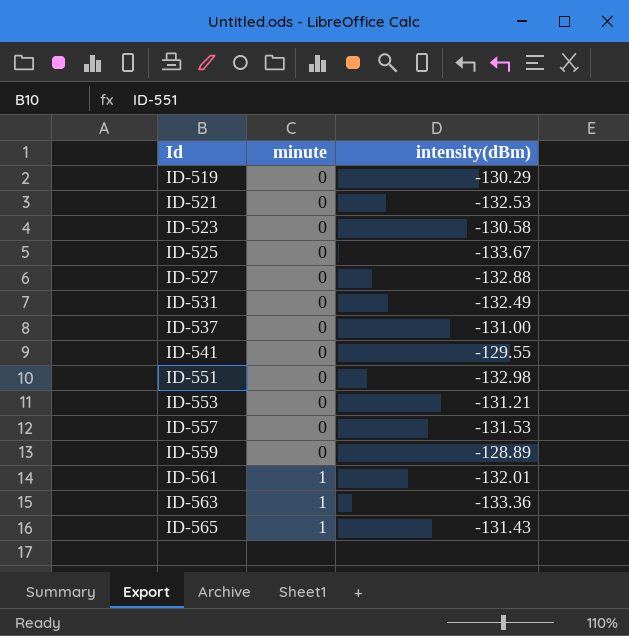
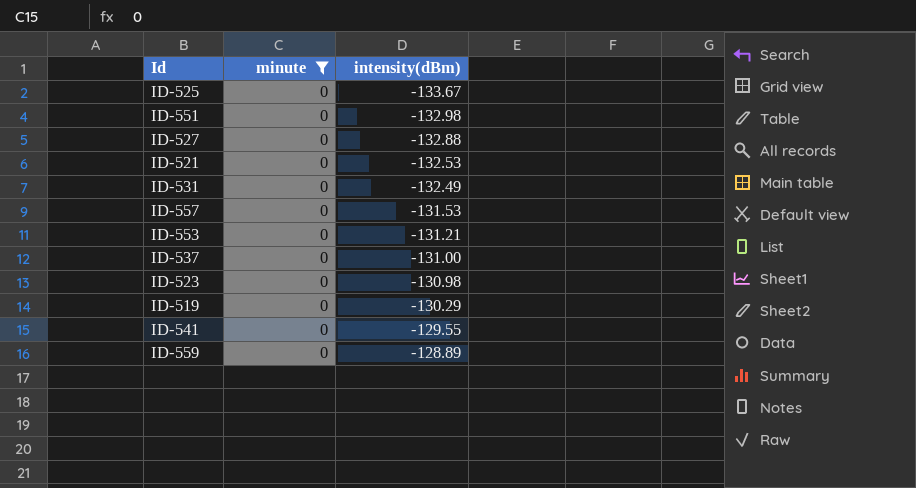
filter: none -> minute = 0
row order: Id ascending -> intensity(dBm) ascending
ID-523 | intensity(dBm): -130.58 -> -130.98

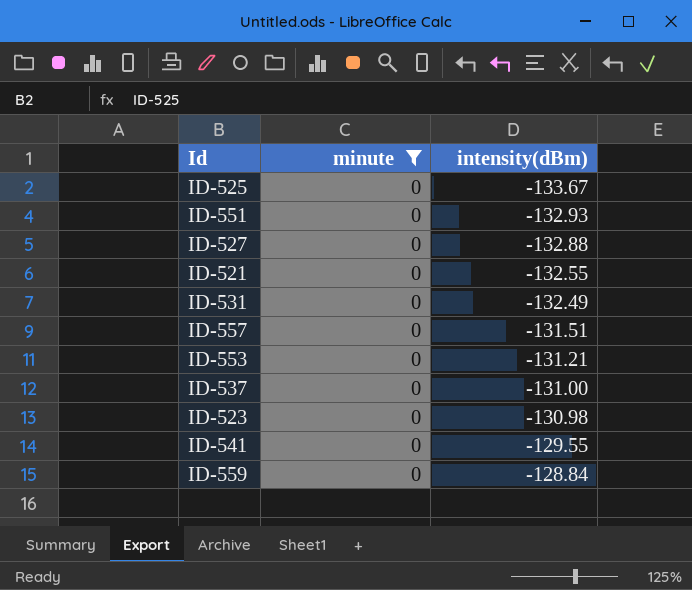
row ID-519: 0 | -130.29 -> none
ID-551 | intensity(dBm): -132.98 -> -132.93
ID-521 | intensity(dBm): -132.53 -> -132.55
ID-557 | intensity(dBm): -131.53 -> -131.51
ID-559 | intensity(dBm): -128.89 -> -128.84

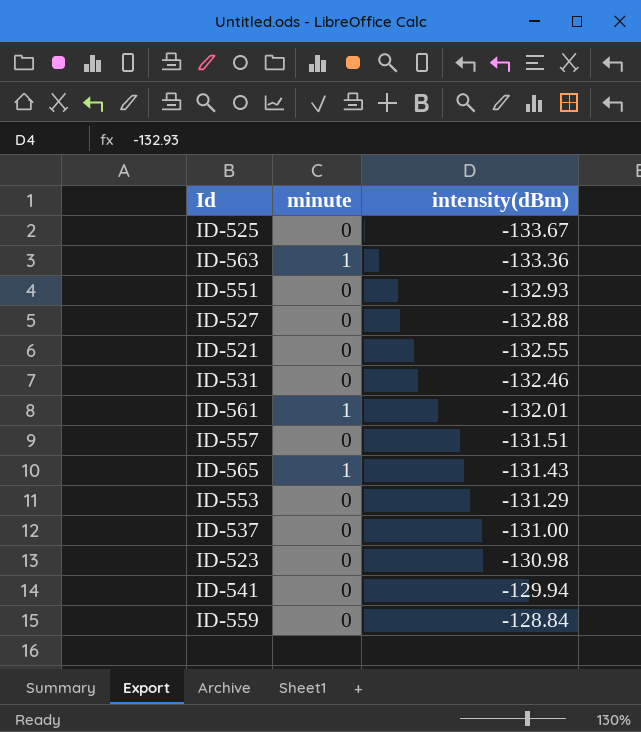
filter: minute = 0 -> none
ID-531 | intensity(dBm): -132.49 -> -132.46
ID-553 | intensity(dBm): -131.21 -> -131.29
ID-541 | intensity(dBm): -129.55 -> -129.94

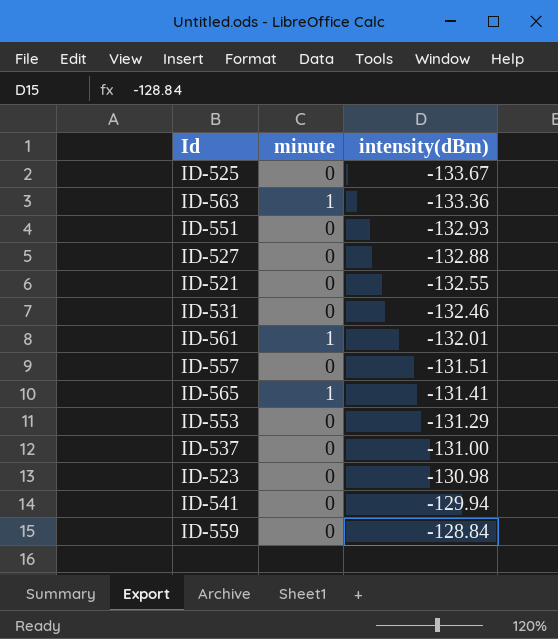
ID-565 | intensity(dBm): -131.43 -> -131.41

